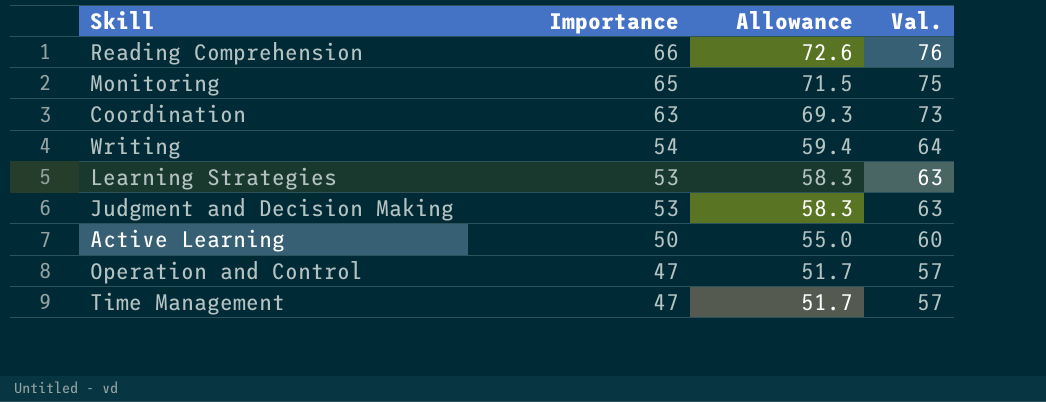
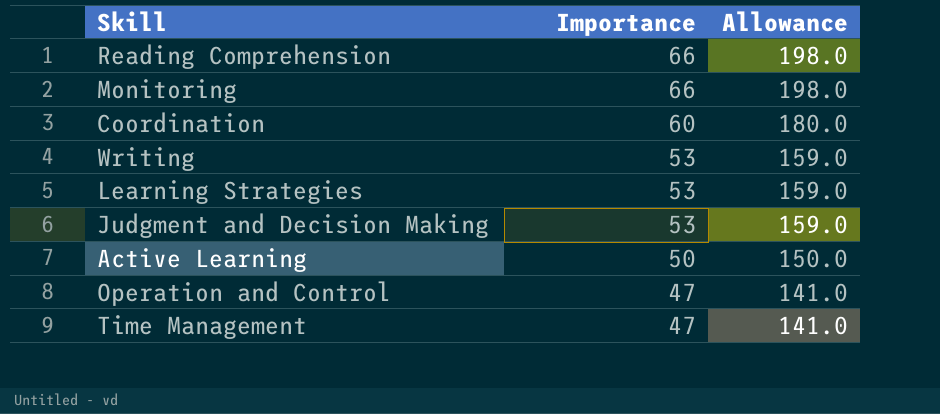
column Val. | formula: [Importance] + 10 -> none
column Allowance | formula: [Importance] * 1.1 -> [Importance] * 3
Monitoring | Importance: 65 -> 66
Coordination | Importance: 63 -> 60
Writing | Importance: 54 -> 53

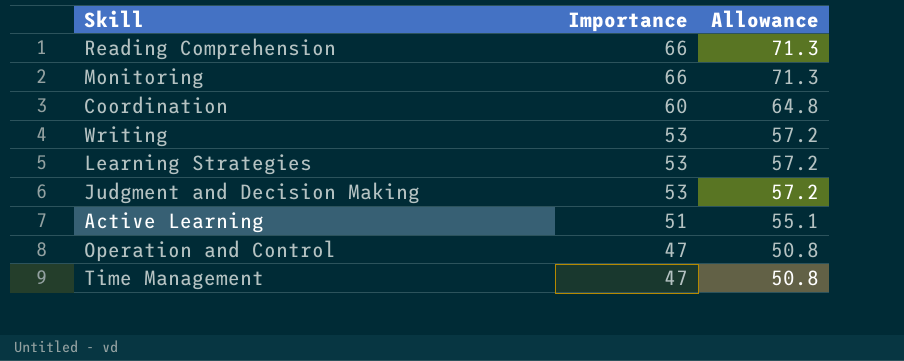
column Allowance | formula: [Importance] * 3 -> [Importance] * 1.08
Active Learning | Importance: 50 -> 51

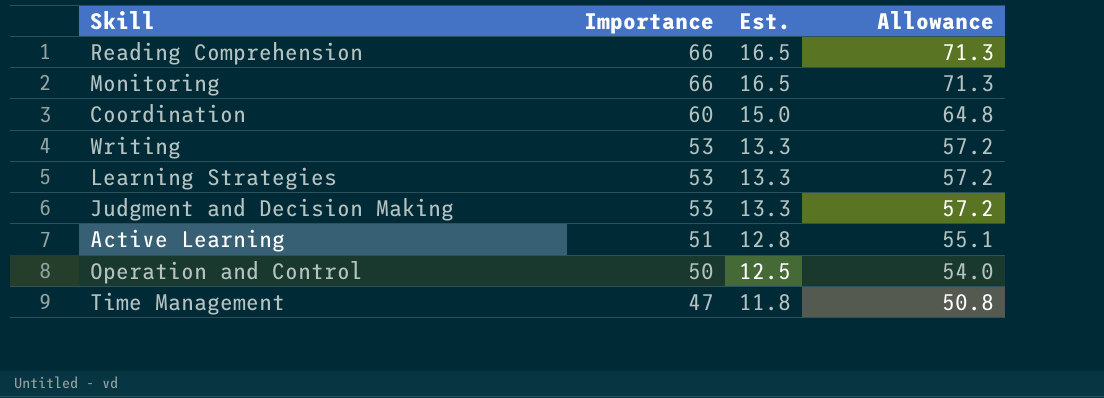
column Est. | formula: none -> [Importance] * 0.25
Operation and Control | Importance: 47 -> 50
Operation and Control | Allowance: 50.8 -> 54.0

